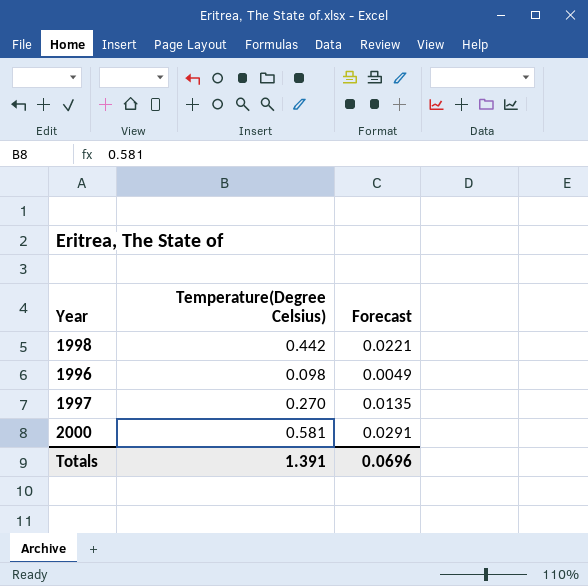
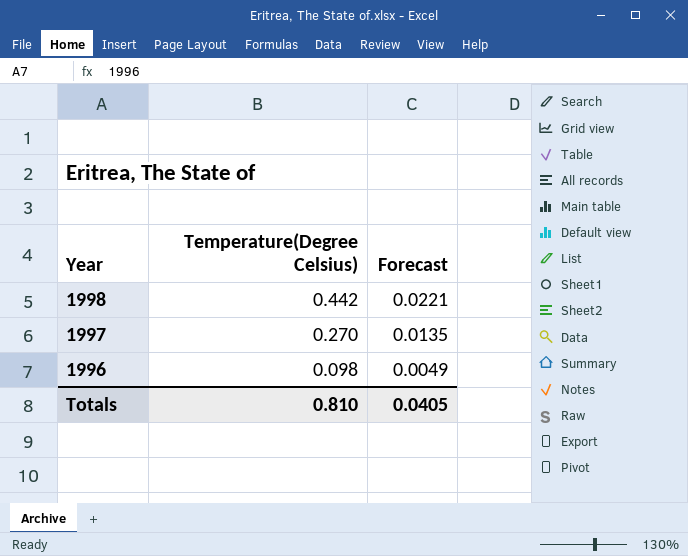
row order: none -> Year descending
row 2000: 0.581 | 0.0291 -> none
Totals | Temperature(Degree Celsius): 1.391 -> 0.810
Totals | Forecast: 0.0696 -> 0.0405

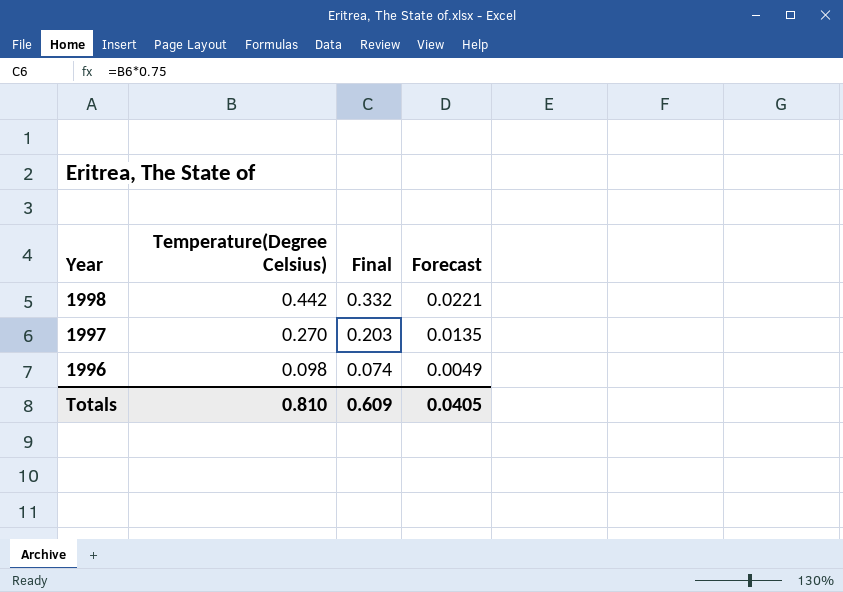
column Final | formula: none -> [Temperature(Degree Celsius)] * 0.75

